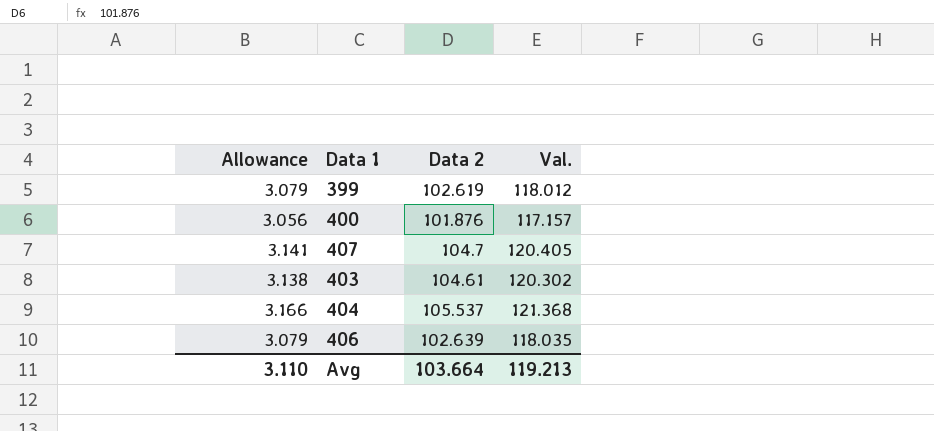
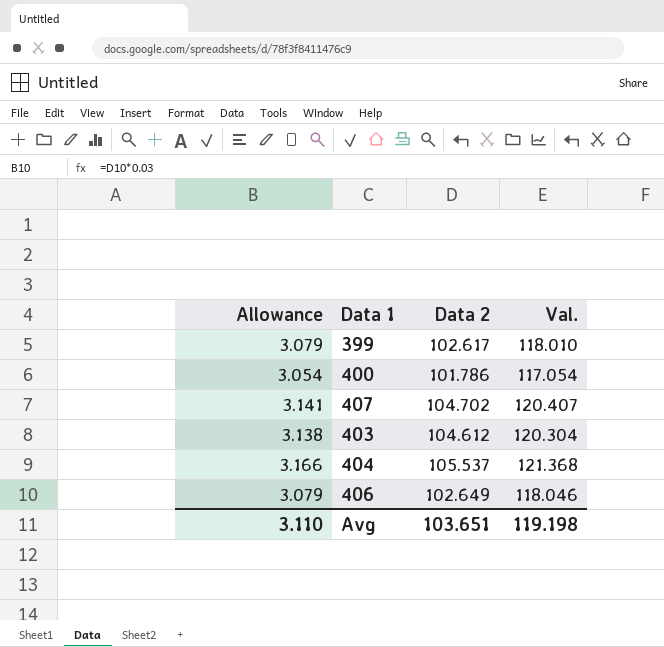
399 | Data 2: 102.619 -> 102.617
399 | Val.: 118.012 -> 118.010
400 | Allowance: 3.056 -> 3.054
400 | Data 2: 101.876 -> 101.786
400 | Val.: 117.157 -> 117.054
407 | Data 2: 104.7 -> 104.702
407 | Val.: 120.405 -> 120.407
403 | Data 2: 104.61 -> 104.612
403 | Val.: 120.302 -> 120.304
406 | Data 2: 102.639 -> 102.649
406 | Val.: 118.035 -> 118.046
Avg | Data 2: 103.664 -> 103.651
Avg | Val.: 119.213 -> 119.198

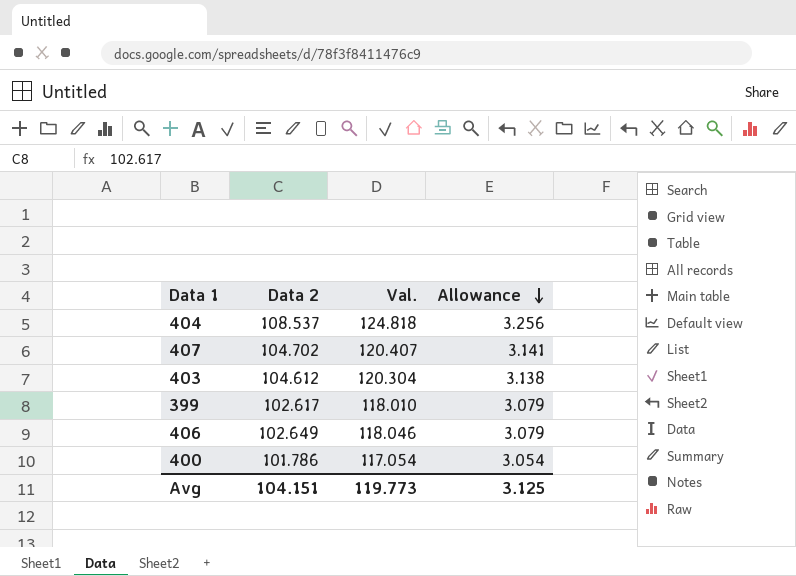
row order: none -> Allowance descending
column Allowance | position: 1 -> 4
404 | Data 2: 105.537 -> 108.537
404 | Val.: 121.368 -> 124.818
404 | Allowance: 3.166 -> 3.256
Avg | Data 2: 103.651 -> 104.151
Avg | Val.: 119.198 -> 119.773
Avg | Allowance: 3.110 -> 3.125

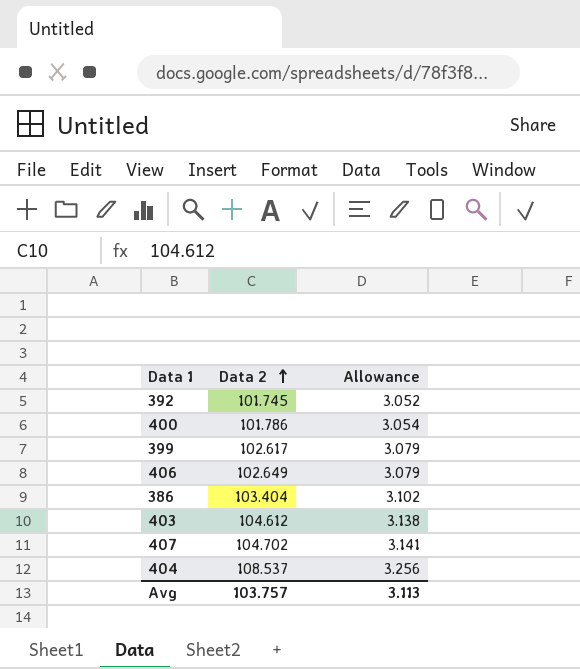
row order: Allowance descending -> Data 2 ascending
column Val. | formula: [Data 2] * 1.15 -> none
row 392: none -> 101.745 | 3.052
row 386: none -> 103.404 | 3.102
Avg | Data 2: 104.151 -> 103.757
Avg | Allowance: 3.125 -> 3.113

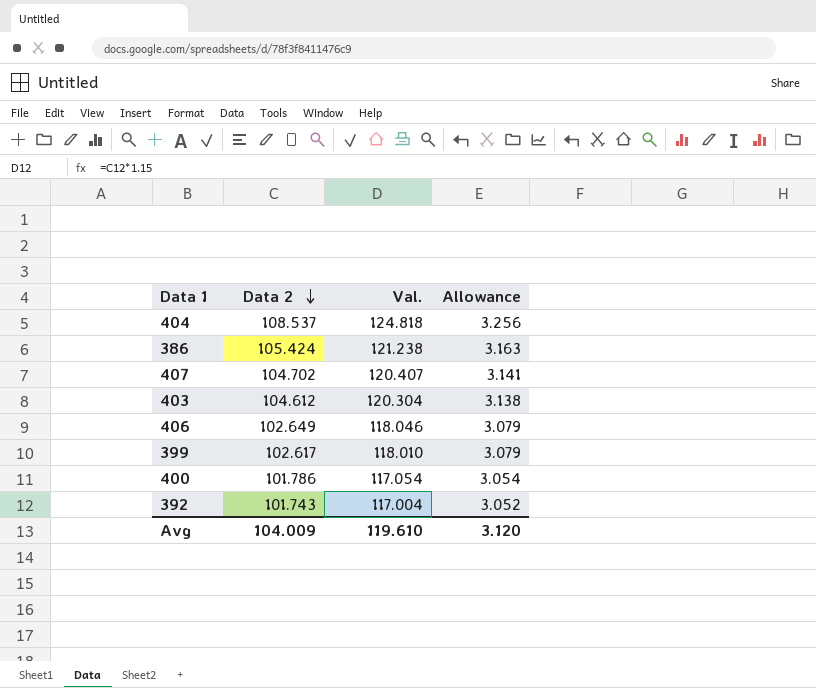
row order: Data 2 ascending -> Data 2 descending
column Val. | formula: none -> [Data 2] * 1.15
386 | Data 2: 103.404 -> 105.424
386 | Allowance: 3.102 -> 3.163
392 | Data 2: 101.745 -> 101.743
Avg | Data 2: 103.757 -> 104.009
Avg | Allowance: 3.113 -> 3.120

